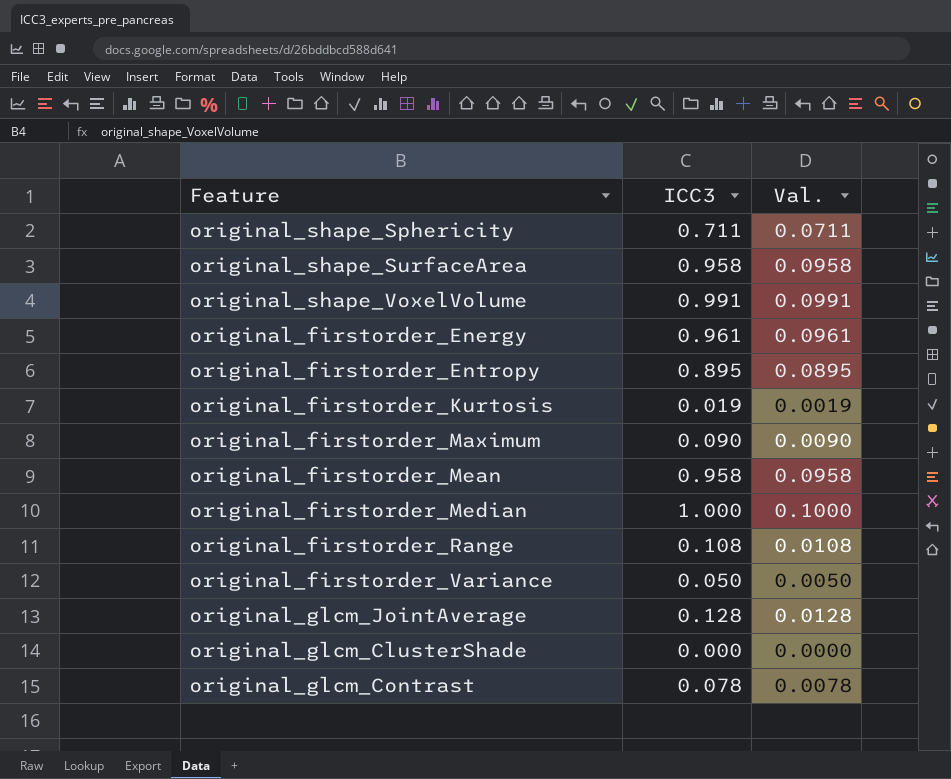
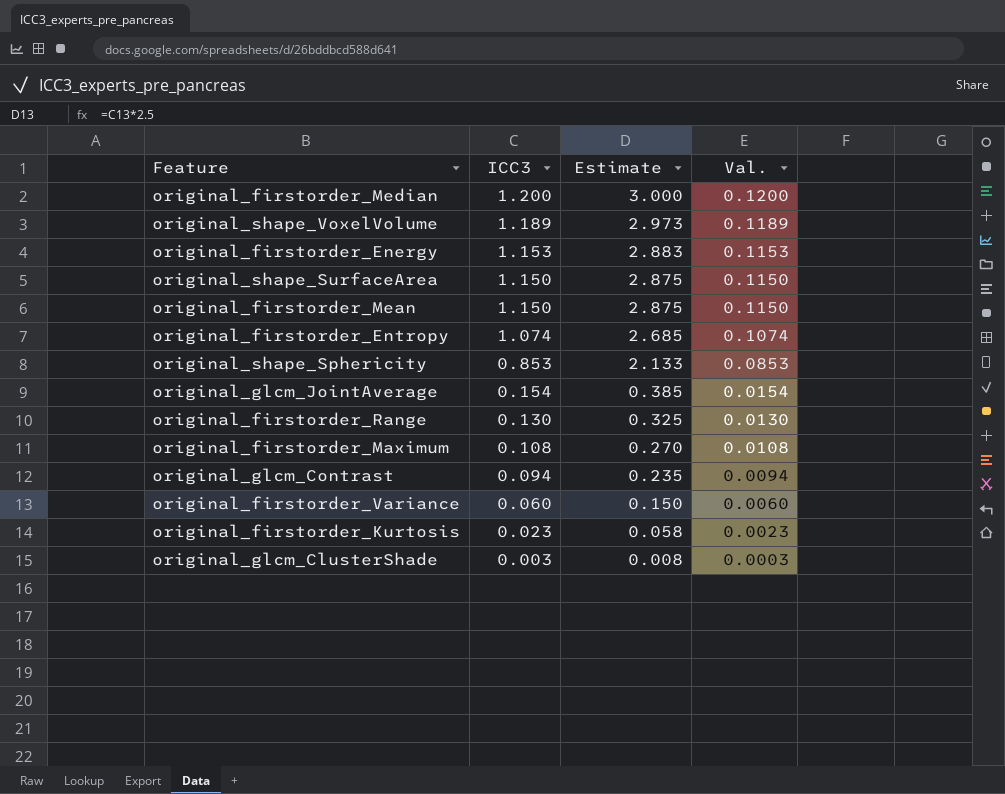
row order: none -> ICC3 descending
column Estimate | formula: none -> [ICC3] * 2.5
original_firstorder_Median | ICC3: 1.000 -> 1.200
original_firstorder_Median | Val.: 0.1000 -> 0.1200
original_shape_VoxelVolume | ICC3: 0.991 -> 1.189
original_shape_VoxelVolume | Val.: 0.0991 -> 0.1189
original_firstorder_Energy | ICC3: 0.961 -> 1.153
original_firstorder_Energy | Val.: 0.0961 -> 0.1153
original_shape_SurfaceArea | ICC3: 0.958 -> 1.150
original_shape_SurfaceArea | Val.: 0.0958 -> 0.1150
original_firstorder_Mean | ICC3: 0.958 -> 1.150
original_firstorder_Mean | Val.: 0.0958 -> 0.1150
original_firstorder_Entropy | ICC3: 0.895 -> 1.074
original_firstorder_Entropy | Val.: 0.0895 -> 0.1074
original_shape_Sphericity | ICC3: 0.711 -> 0.853
original_shape_Sphericity | Val.: 0.0711 -> 0.0853
original_glcm_JointAverage | ICC3: 0.128 -> 0.154
original_glcm_JointAverage | Val.: 0.0128 -> 0.0154
original_firstorder_Range | ICC3: 0.108 -> 0.130
original_firstorder_Range | Val.: 0.0108 -> 0.0130
original_firstorder_Maximum | ICC3: 0.090 -> 0.108
original_firstorder_Maximum | Val.: 0.0090 -> 0.0108
original_glcm_Contrast | ICC3: 0.078 -> 0.094
original_glcm_Contrast | Val.: 0.0078 -> 0.0094
original_firstorder_Variance | ICC3: 0.050 -> 0.060
original_firstorder_Variance | Val.: 0.0050 -> 0.0060
original_firstorder_Kurtosis | ICC3: 0.019 -> 0.023
original_firstorder_Kurtosis | Val.: 0.0019 -> 0.0023
original_glcm_ClusterShade | ICC3: 0.000 -> 0.003
original_glcm_ClusterShade | Val.: 0.0000 -> 0.0003

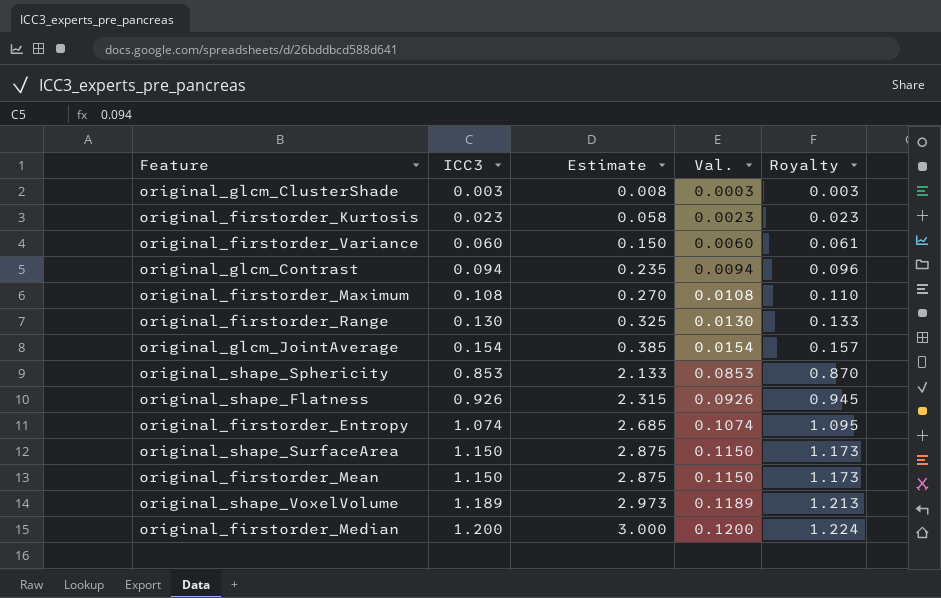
row order: ICC3 descending -> ICC3 ascending
column Royalty | formula: none -> [ICC3] * 1.02
row original_firstorder_Energy: 1.153 | 2.883 | 0.1153 -> none
row original_shape_Flatness: none -> 0.926 | 2.315 | 0.0926 | 0.945

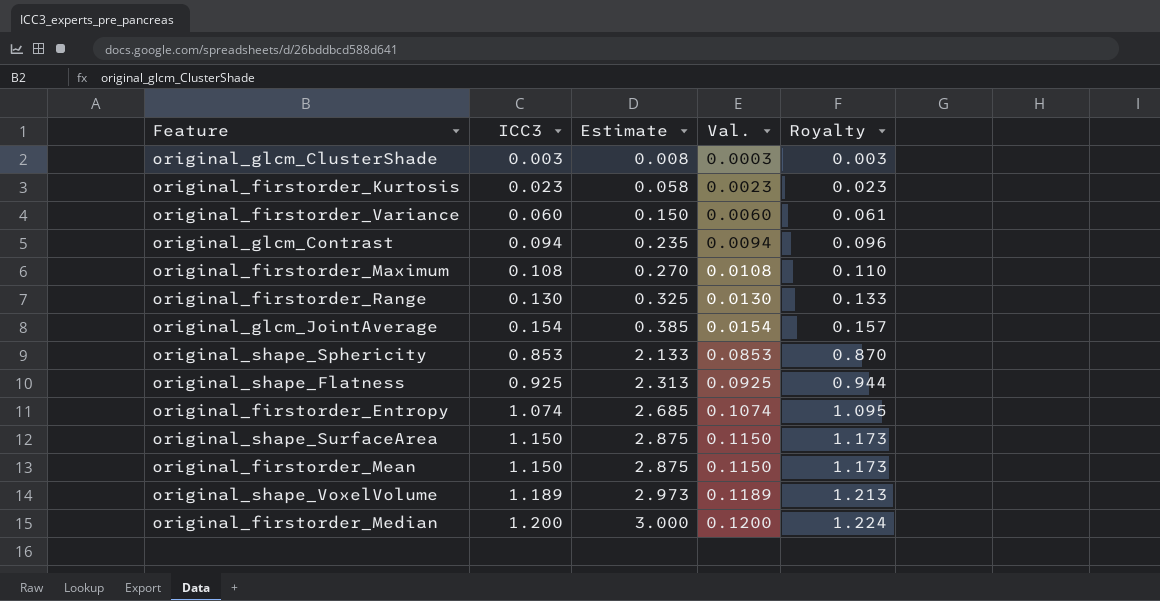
original_shape_Flatness | ICC3: 0.926 -> 0.925
original_shape_Flatness | Estimate: 2.315 -> 2.313
original_shape_Flatness | Val.: 0.0926 -> 0.0925
original_shape_Flatness | Royalty: 0.945 -> 0.944

